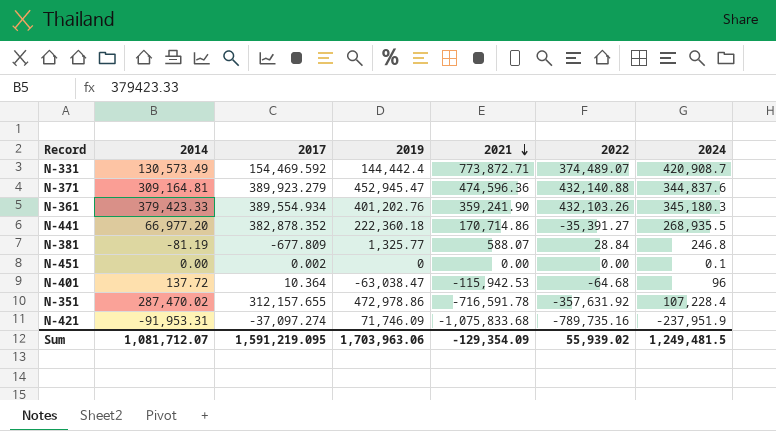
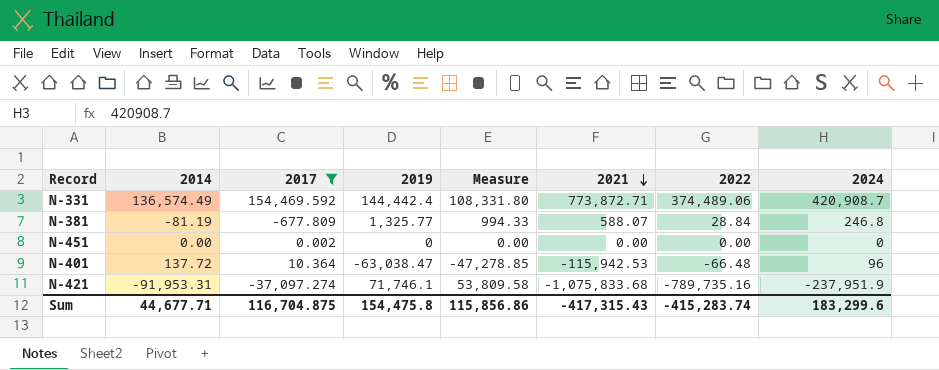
filter: none -> 2017 <= 154,469.592
column Measure | formula: none -> [2019] * 0.75
N-331 | 2014: 130,573.49 -> 136,574.49
N-331 | 2022: 374,489.07 -> 374,489.06
N-451 | 2024: 0.1 -> 0
N-401 | 2022: -64.68 -> -66.48
N-421 | 2019: 71,746.09 -> 71,746.1
Sum | 2014: 1,081,712.07 -> 44,677.71
Sum | 2017: 1,591,219.095 -> 116,704.875
Sum | 2019: 1,703,963.06 -> 154,475.8
Sum | 2021: -129,354.09 -> -417,315.43
Sum | 2022: 55,939.02 -> -415,283.74
Sum | 2024: 1,249,481.5 -> 183,299.6

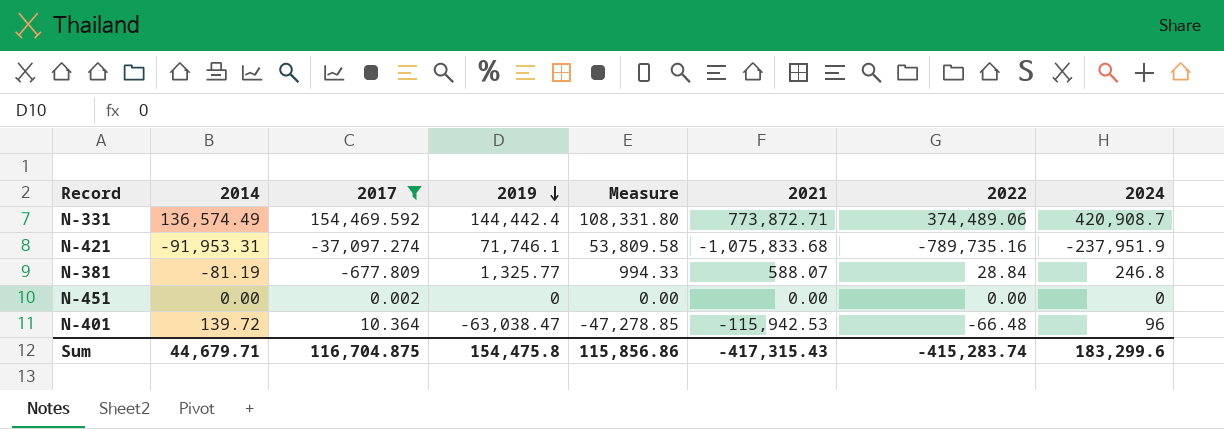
row order: 2021 descending -> 2019 descending
N-401 | 2014: 137.72 -> 139.72
Sum | 2014: 44,677.71 -> 44,679.71

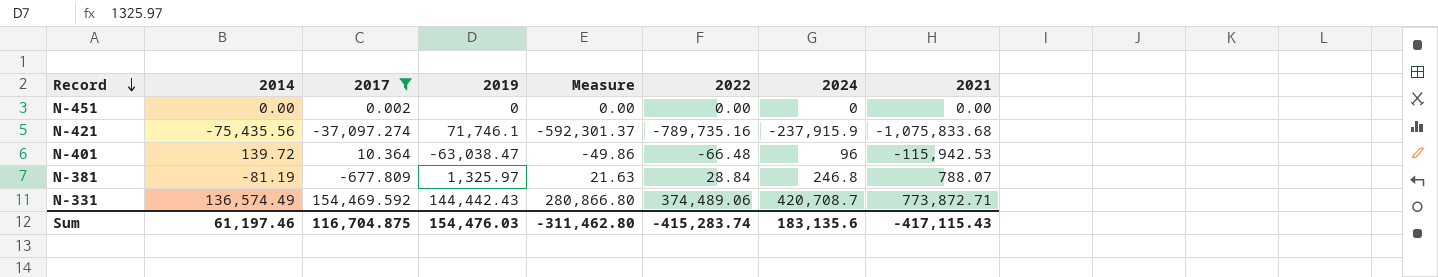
row order: 2019 descending -> Record descending
column Measure | formula: [2019] * 0.75 -> [2022] * 0.75
column 2021 | position: 6 -> 8
N-421 | 2014: -91,953.31 -> -75,435.56
N-421 | 2024: -237,951.9 -> -237,915.9
N-381 | 2019: 1,325.77 -> 1,325.97
N-381 | 2021: 588.07 -> 788.07
N-331 | 2019: 144,442.4 -> 144,442.43
N-331 | 2024: 420,908.7 -> 420,708.7
Sum | 2014: 44,679.71 -> 61,197.46
Sum | 2019: 154,475.8 -> 154,476.03
Sum | Measure: 115,856.86 -> -311,462.80
Sum | 2024: 183,299.6 -> 183,135.6
Sum | 2021: -417,315.43 -> -417,115.43

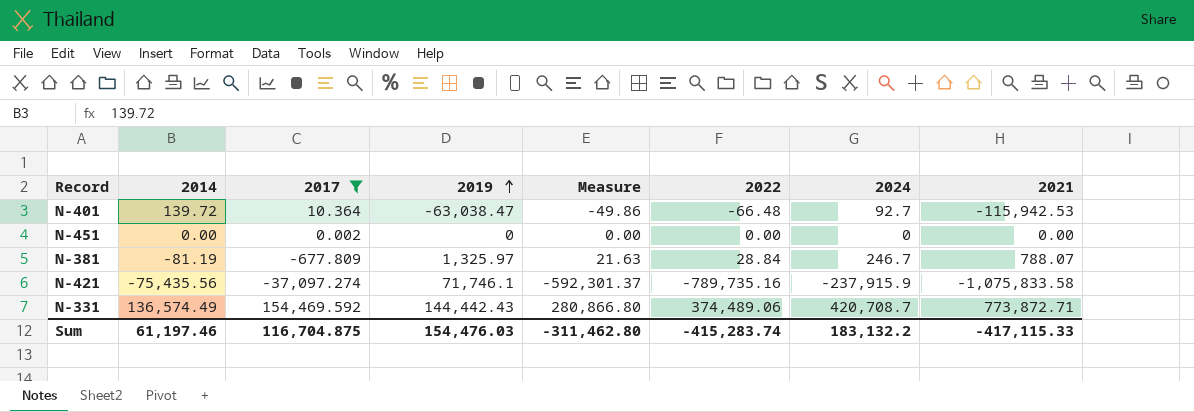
row order: Record descending -> 2019 ascending
N-401 | 2024: 96 -> 92.7
N-381 | 2024: 246.8 -> 246.7
N-421 | 2021: -1,075,833.68 -> -1,075,833.58
Sum | 2024: 183,135.6 -> 183,132.2
Sum | 2021: -417,115.43 -> -417,115.33

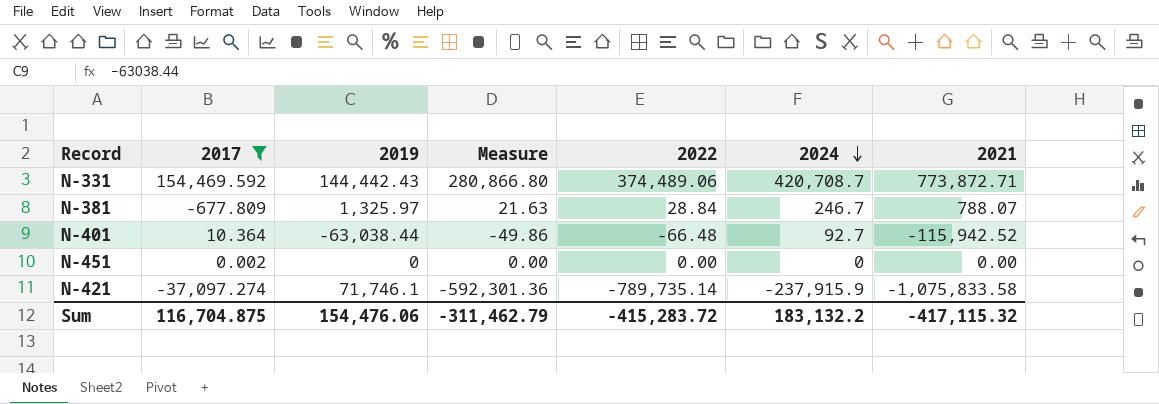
row order: 2019 ascending -> 2024 descending
column 2014 | position: 2 -> none
N-401 | 2019: -63,038.47 -> -63,038.44
N-401 | 2021: -115,942.53 -> -115,942.52
N-421 | Measure: -592,301.37 -> -592,301.36
N-421 | 2022: -789,735.16 -> -789,735.14
Sum | 2019: 154,476.03 -> 154,476.06
Sum | Measure: -311,462.80 -> -311,462.79
Sum | 2022: -415,283.74 -> -415,283.72
Sum | 2021: -417,115.33 -> -417,115.32

